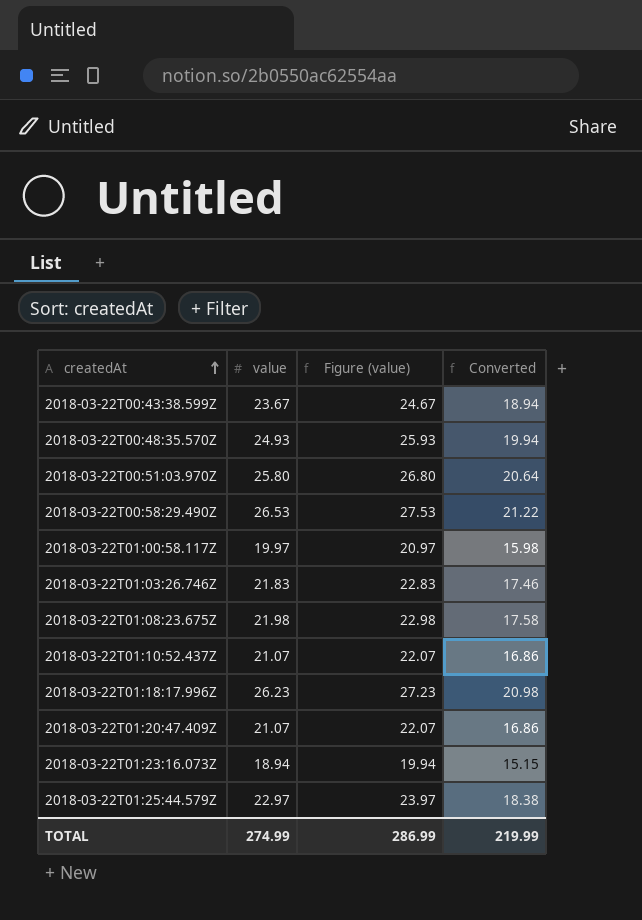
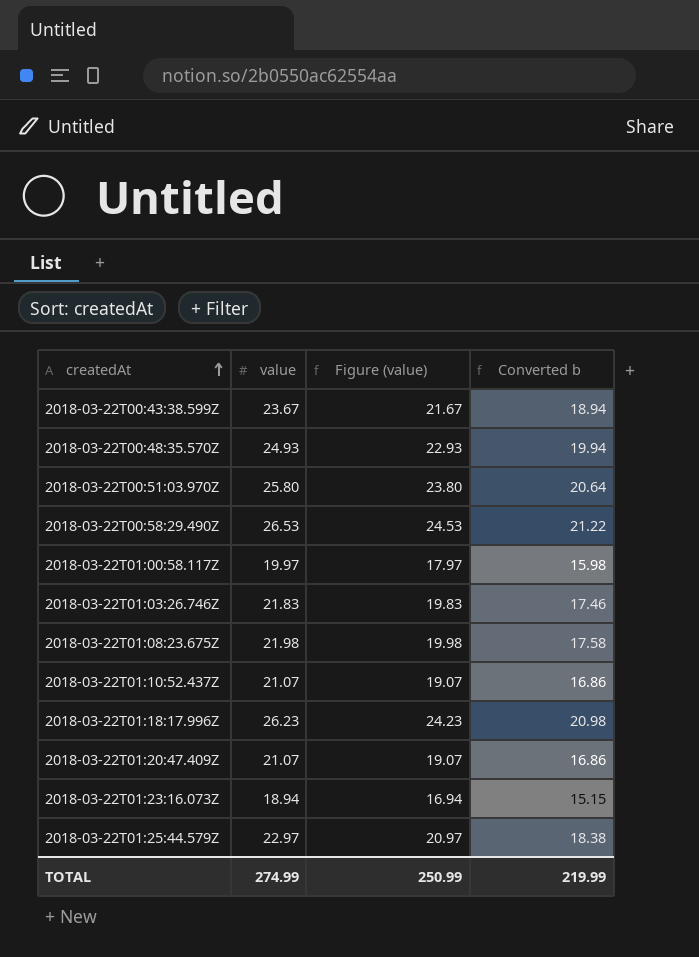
column Figure (value) | formula: [value] + 1 -> [value] - 2
column name: Converted -> Converted b
TOTAL | Figure (value): 286.99 -> 250.99

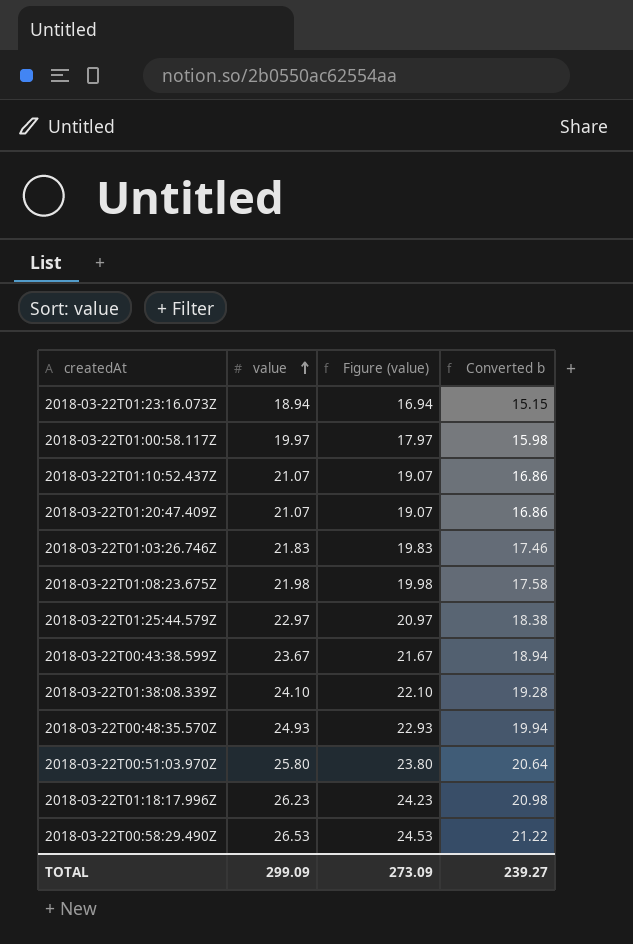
row order: createdAt ascending -> value ascending
row 2018-03-22T01:38:08.339Z: none -> 24.10 | 22.10 | 19.28
TOTAL | value: 274.99 -> 299.09
TOTAL | Figure (value): 250.99 -> 273.09
TOTAL | Converted b: 219.99 -> 239.27

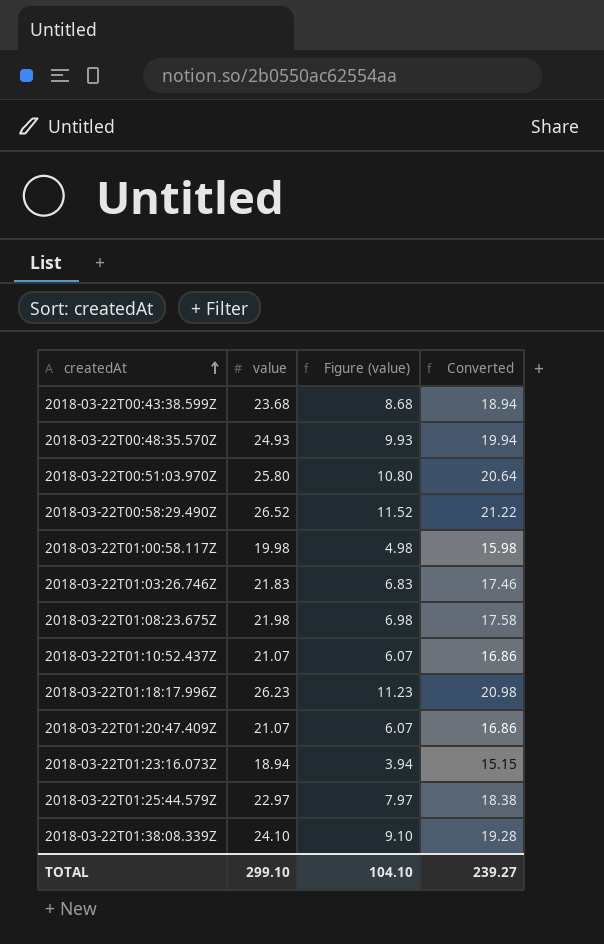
row order: value ascending -> createdAt ascending
column Figure (value) | formula: [value] - 2 -> [value] - 15
column name: Converted b -> Converted
2018-03-22T00:43:38.599Z | value: 23.67 -> 23.68
2018-03-22T00:58:29.490Z | value: 26.53 -> 26.52
2018-03-22T01:00:58.117Z | value: 19.97 -> 19.98
TOTAL | value: 299.09 -> 299.10
TOTAL | Figure (value): 273.09 -> 104.10

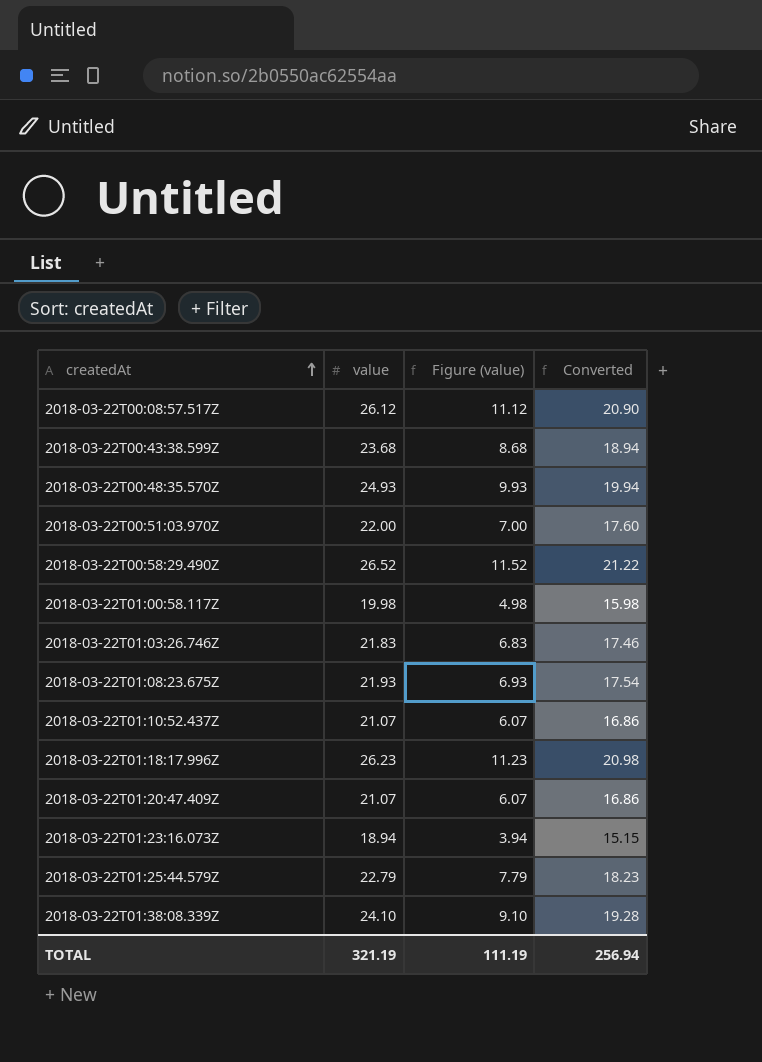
row 2018-03-22T00:08:57.517Z: none -> 26.12 | 11.12 | 20.90
2018-03-22T00:51:03.970Z | value: 25.80 -> 22.00
2018-03-22T00:51:03.970Z | Figure (value): 10.80 -> 7.00
2018-03-22T00:51:03.970Z | Converted: 20.64 -> 17.60
2018-03-22T01:08:23.675Z | value: 21.98 -> 21.93
2018-03-22T01:08:23.675Z | Figure (value): 6.98 -> 6.93
2018-03-22T01:08:23.675Z | Converted: 17.58 -> 17.54
2018-03-22T01:25:44.579Z | value: 22.97 -> 22.79
2018-03-22T01:25:44.579Z | Figure (value): 7.97 -> 7.79
2018-03-22T01:25:44.579Z | Converted: 18.38 -> 18.23
TOTAL | value: 299.10 -> 321.19
TOTAL | Figure (value): 104.10 -> 111.19
TOTAL | Converted: 239.27 -> 256.94

